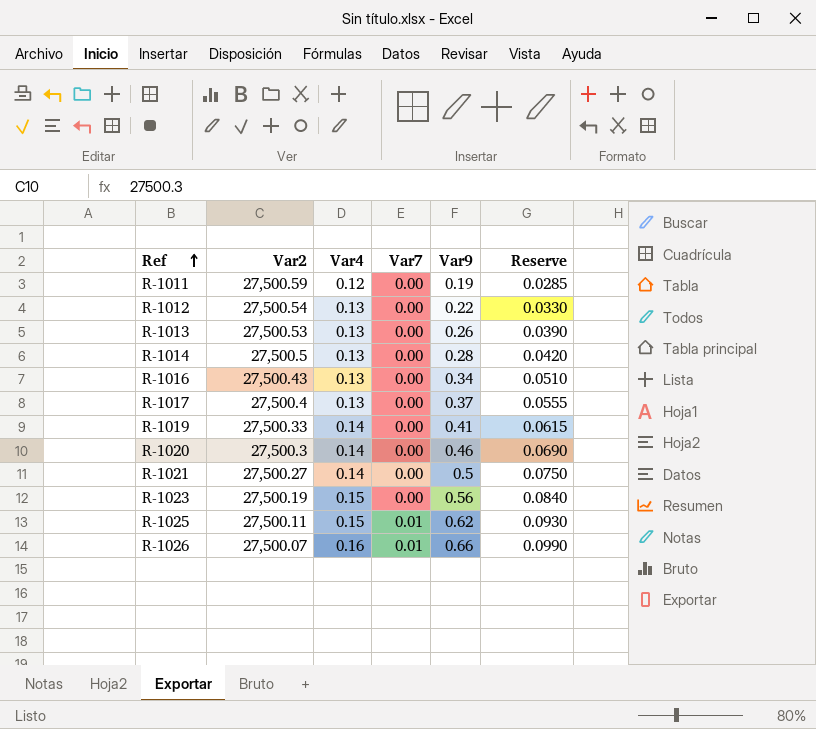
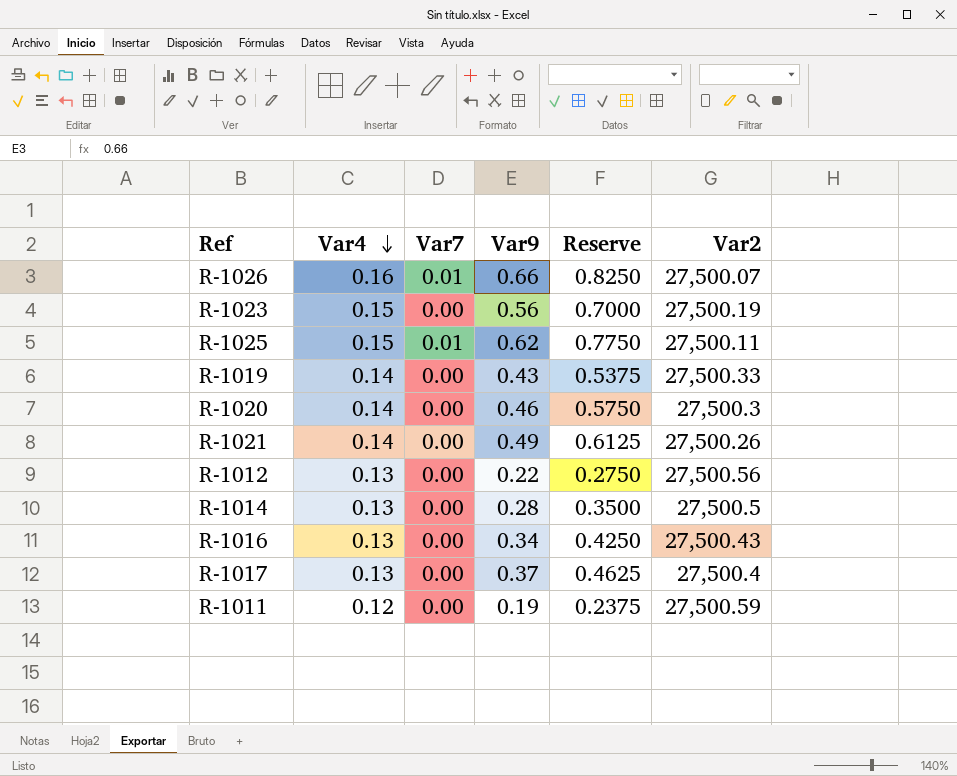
row order: Ref ascending -> Var4 descending
column Reserve | formula: [Var9] * 0.15 -> [Var9] * 1.25
column Var2 | position: 2 -> 6
row R-1013: 27,500.53 | 0.13 | 0.00 | 0.26 | 0.0390 -> none
R-1019 | Var9: 0.41 -> 0.43
R-1021 | Var9: 0.5 -> 0.49
R-1021 | Var2: 27,500.27 -> 27,500.26
R-1012 | Var2: 27,500.54 -> 27,500.56

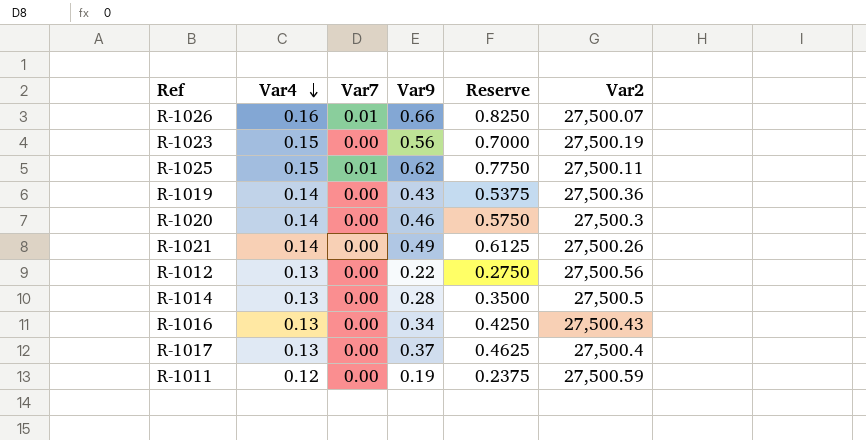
R-1019 | Var2: 27,500.33 -> 27,500.36

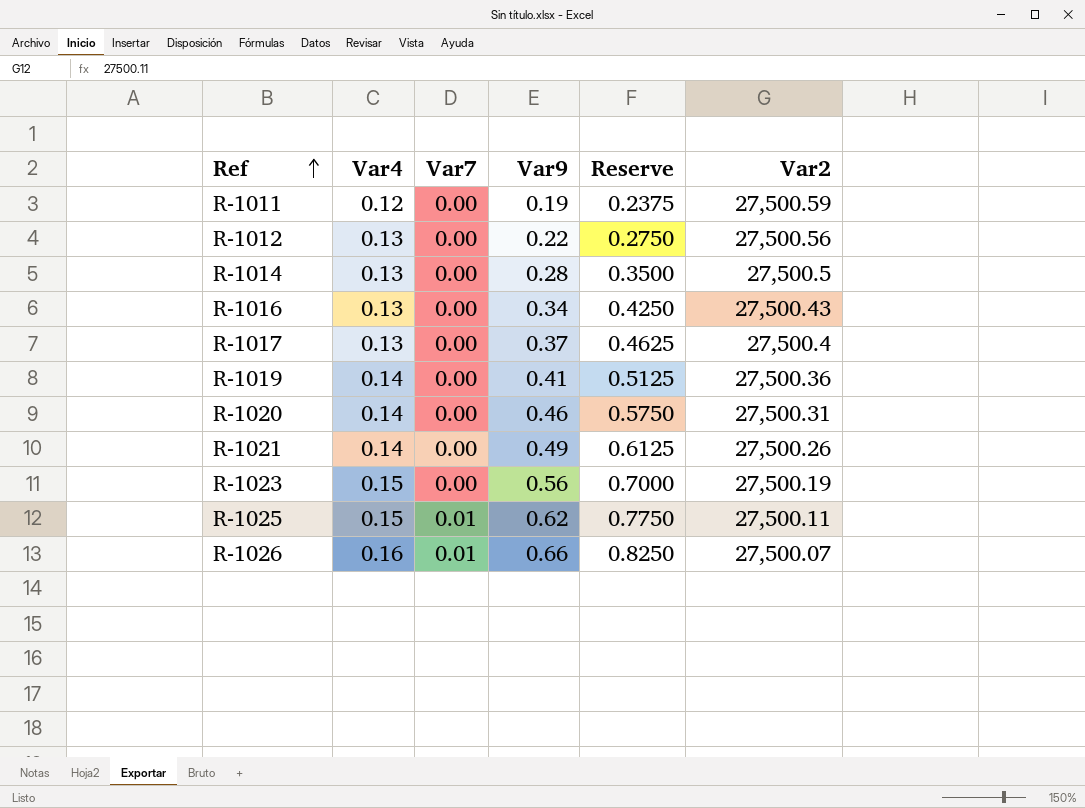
row order: Var4 descending -> Ref ascending
R-1019 | Var9: 0.43 -> 0.41
R-1019 | Reserve: 0.5375 -> 0.5125
R-1020 | Var2: 27,500.3 -> 27,500.31

